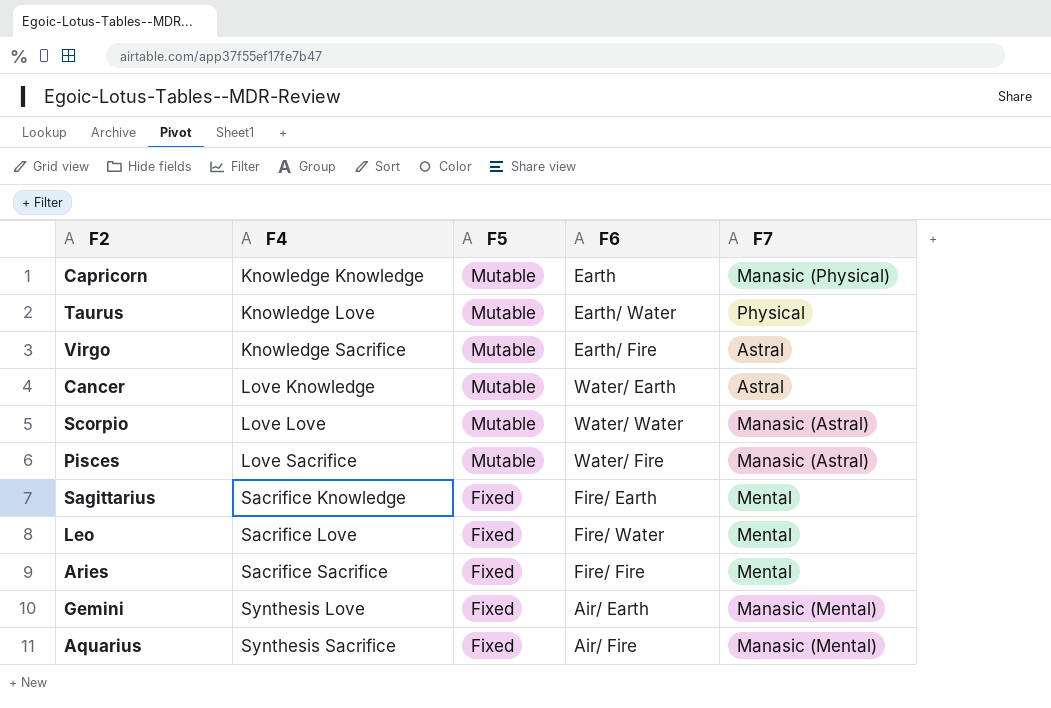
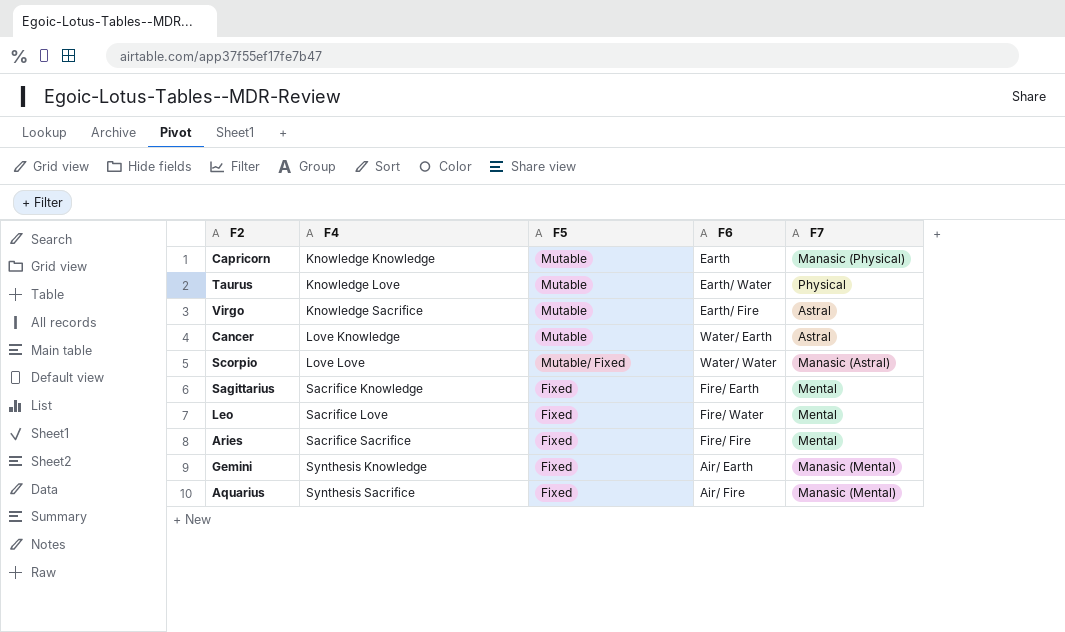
row Pisces: Love Sacrifice | Mutable | Water/ Fire | Manasic (Astral) -> none
Scorpio | F5: Mutable -> Mutable/ Fixed
Gemini | F4: Synthesis Love -> Synthesis Knowledge

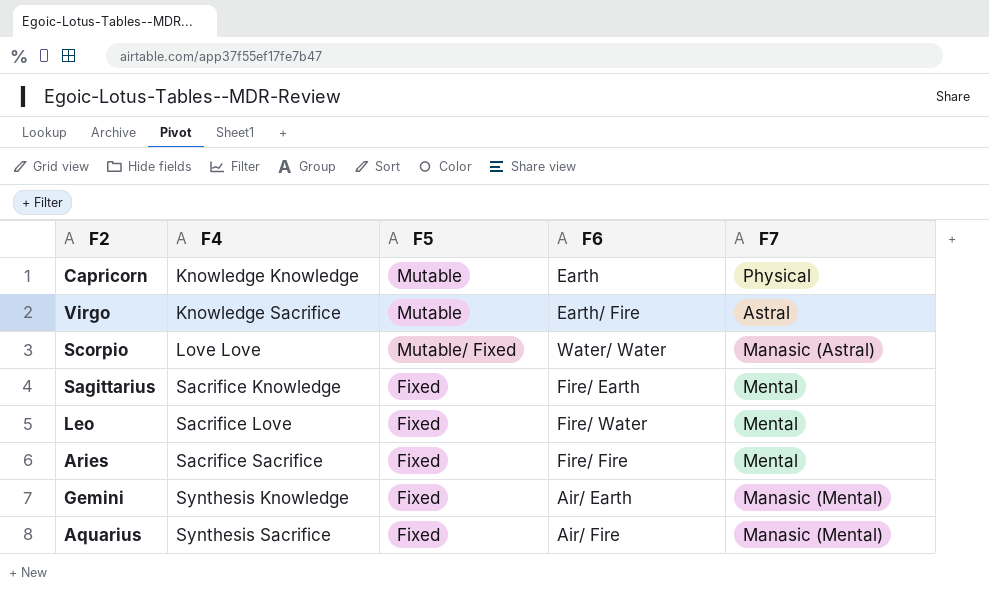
row Taurus: Knowledge Love | Mutable | Earth/ Water | Physical -> none
row Cancer: Love Knowledge | Mutable | Water/ Earth | Astral -> none
Capricorn | F7: Manasic (Physical) -> Physical

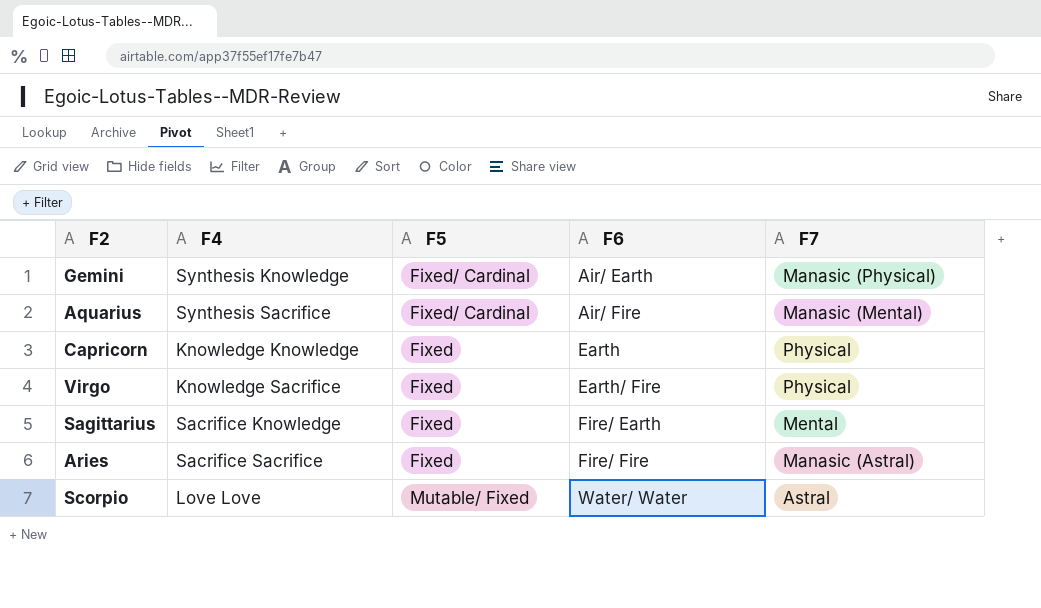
row order: F4 ascending -> F6 ascending
row Leo: Sacrifice Love | Fixed | Fire/ Water | Mental -> none
Gemini | F5: Fixed -> Fixed/ Cardinal
Gemini | F7: Manasic (Mental) -> Manasic (Physical)
Aquarius | F5: Fixed -> Fixed/ Cardinal
Capricorn | F5: Mutable -> Fixed
Virgo | F5: Mutable -> Fixed
Virgo | F7: Astral -> Physical
Aries | F7: Mental -> Manasic (Astral)
Scorpio | F7: Manasic (Astral) -> Astral

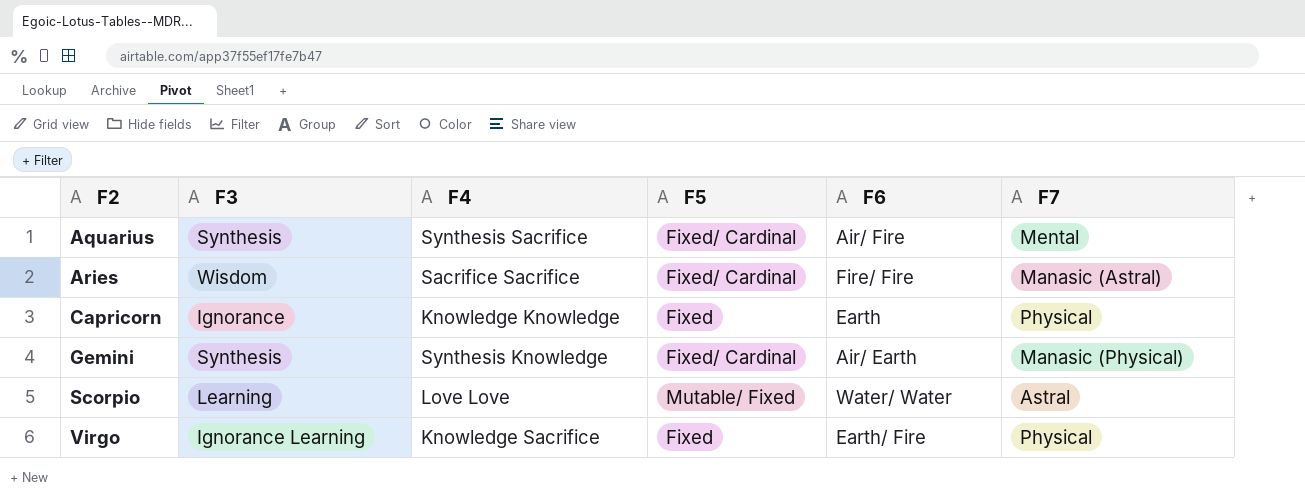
row order: F6 ascending -> F2 ascending
column F3 | position: none -> 2
row Sagittarius: Sacrifice Knowledge | Fixed | Fire/ Earth | Mental -> none
Aquarius | F7: Manasic (Mental) -> Mental
Aries | F5: Fixed -> Fixed/ Cardinal

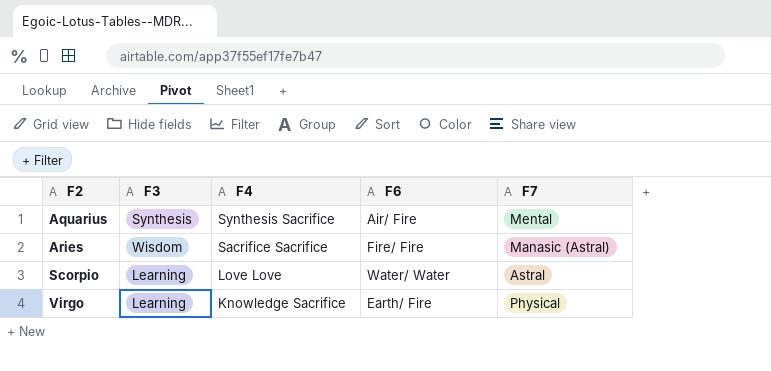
column F5 | position: 4 -> none
row Capricorn: Ignorance | Knowledge Knowledge | Fixed | Earth | Physical -> none
row Gemini: Synthesis | Synthesis Knowledge | Fixed/ Cardinal | Air/ Earth | Manasic (Physical) -> none
Virgo | F3: Ignorance Learning -> Learning

